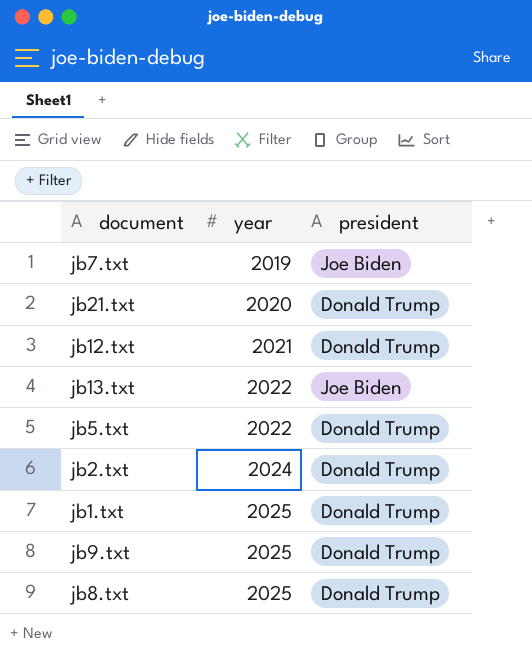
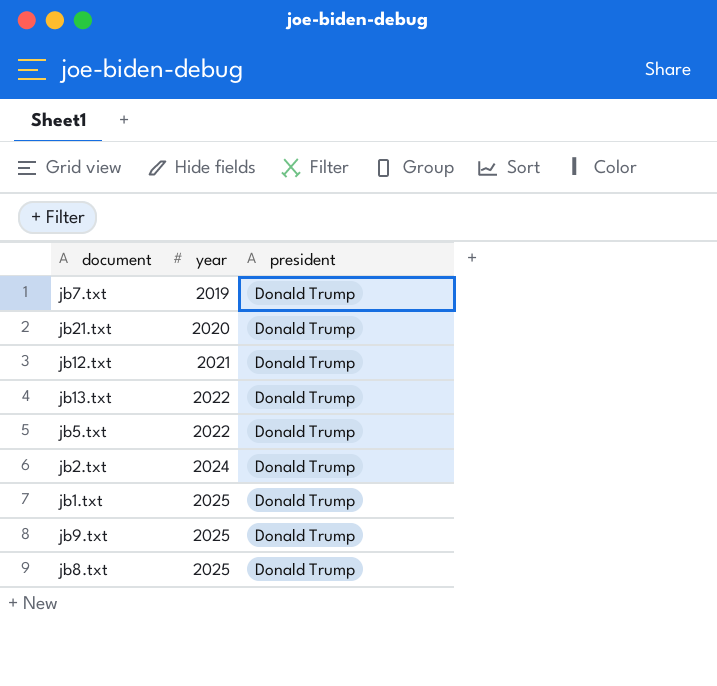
jb7.txt | president: Joe Biden -> Donald Trump
jb13.txt | president: Joe Biden -> Donald Trump

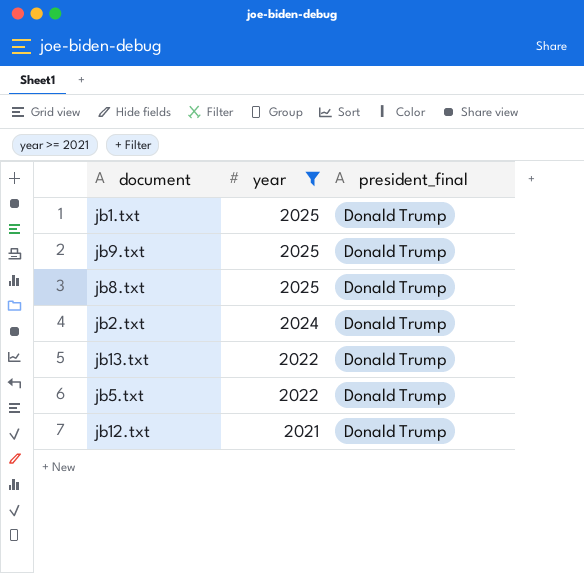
filter: none -> year >= 2021
row order: year ascending -> year descending
column name: president -> president_final

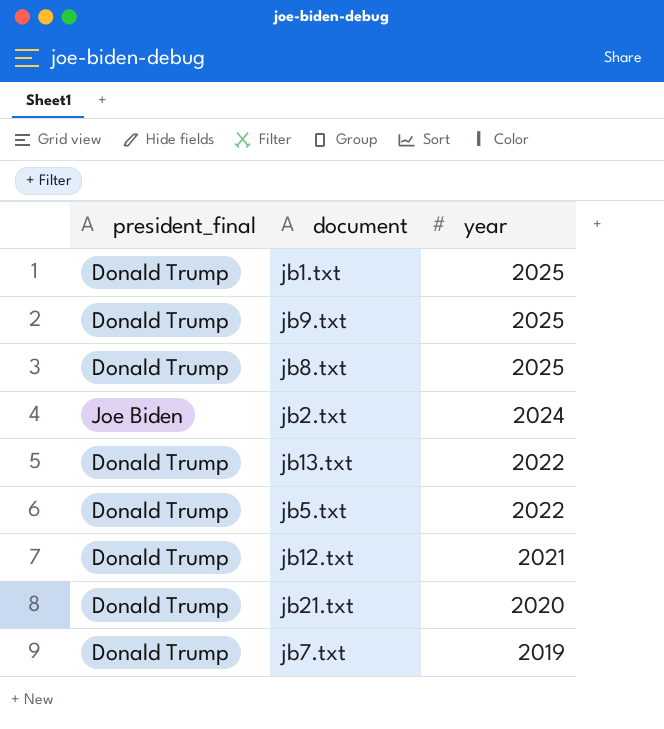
filter: year >= 2021 -> none
column president_final | position: 3 -> 1
jb2.txt | president_final: Donald Trump -> Joe Biden

